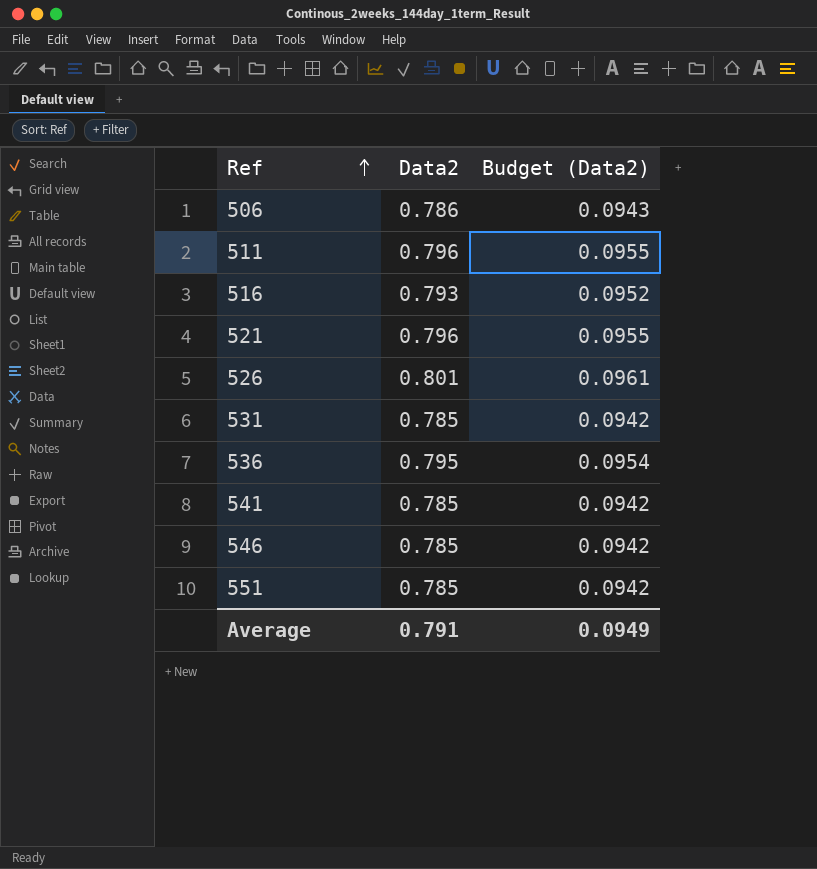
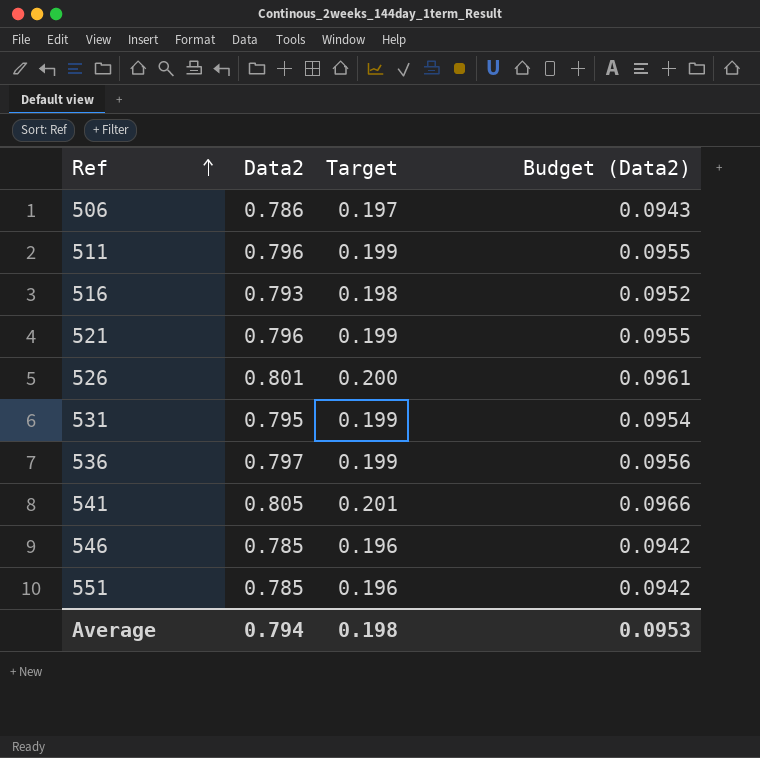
column Target | formula: none -> [Data2] * 0.25
531 | Data2: 0.785 -> 0.795
531 | Budget (Data2): 0.0942 -> 0.0954
536 | Data2: 0.795 -> 0.797
536 | Budget (Data2): 0.0954 -> 0.0956
541 | Data2: 0.785 -> 0.805
541 | Budget (Data2): 0.0942 -> 0.0966
Average | Data2: 0.791 -> 0.794
Average | Budget (Data2): 0.0949 -> 0.0953

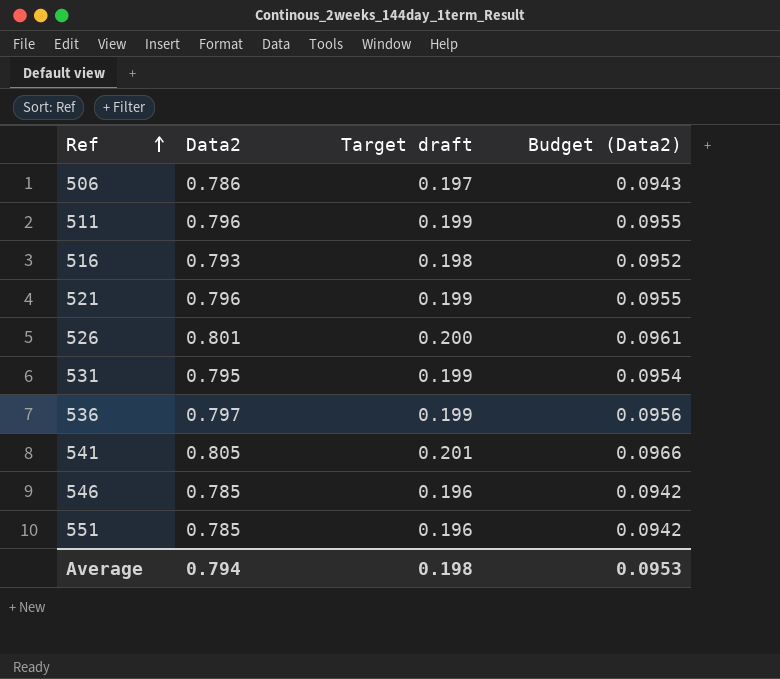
column name: Target -> Target draft

